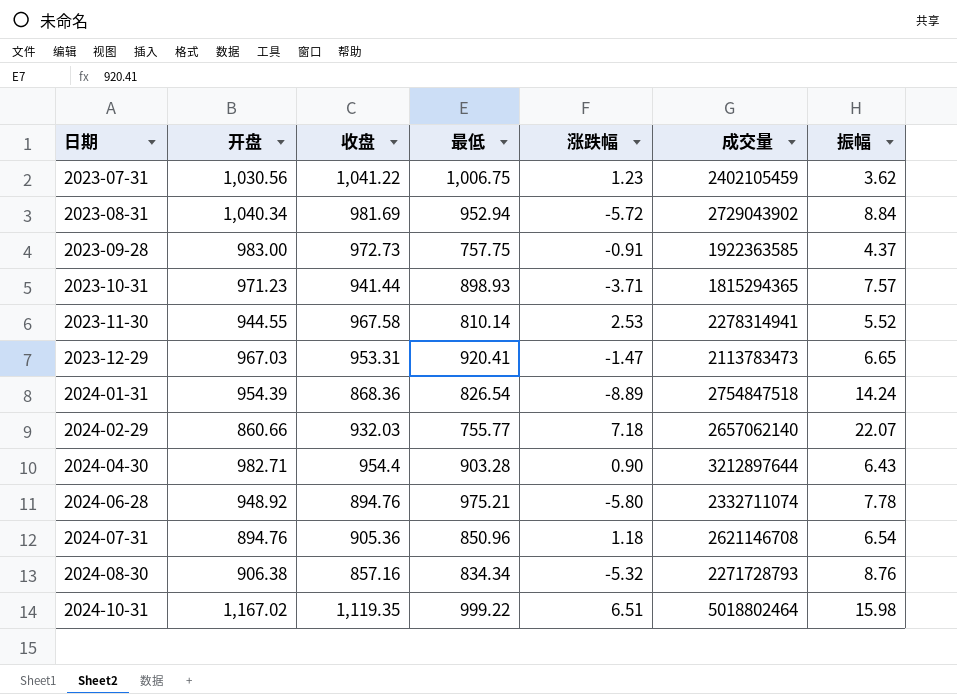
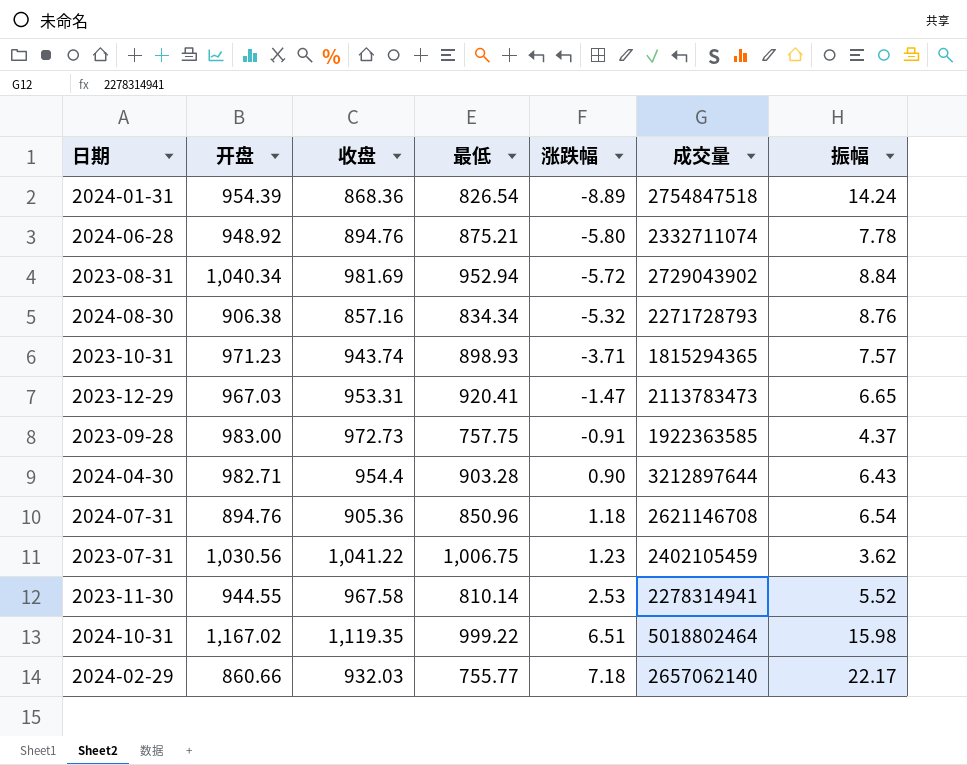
row order: 日期 ascending -> 涨跌幅 ascending
2024-06-28 | 最低: 975.21 -> 875.21
2023-10-31 | 收盘: 941.44 -> 943.74
2024-02-29 | 振幅: 22.07 -> 22.17

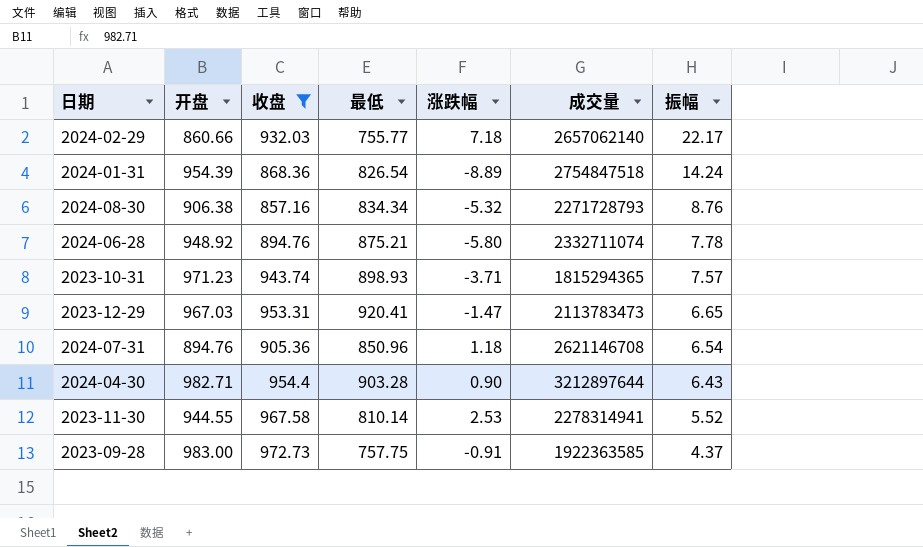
filter: none -> 收盘 <= 972.73
row order: 涨跌幅 ascending -> 振幅 descending

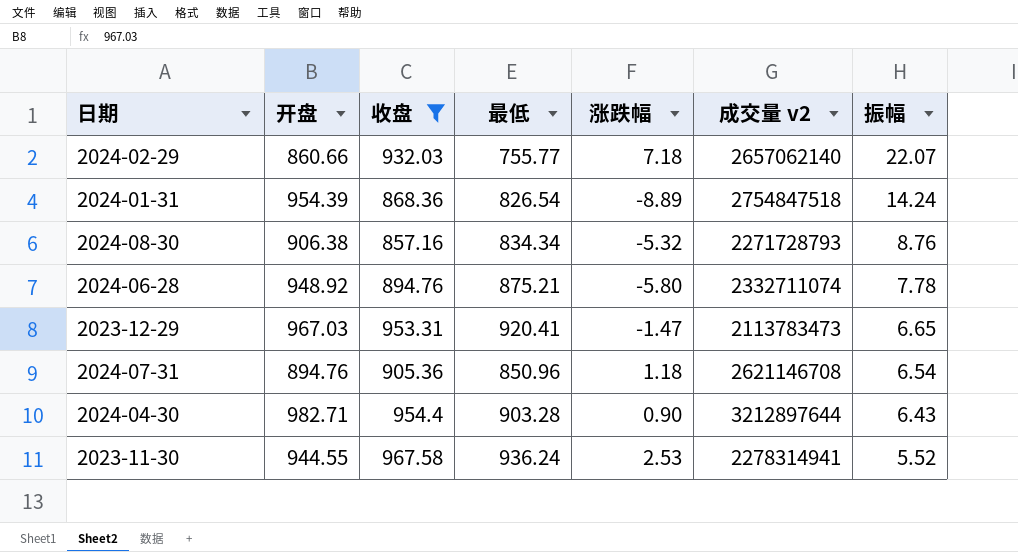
column name: 成交量 -> 成交量 v2
row 2023-10-31: 971.23 | 943.74 | 898.93 | -3.71 | 1815294365 | 7.57 -> none
row 2023-09-28: 983.00 | 972.73 | 757.75 | -0.91 | 1922363585 | 4.37 -> none
2024-02-29 | 振幅: 22.17 -> 22.07
2023-11-30 | 最低: 810.14 -> 936.24

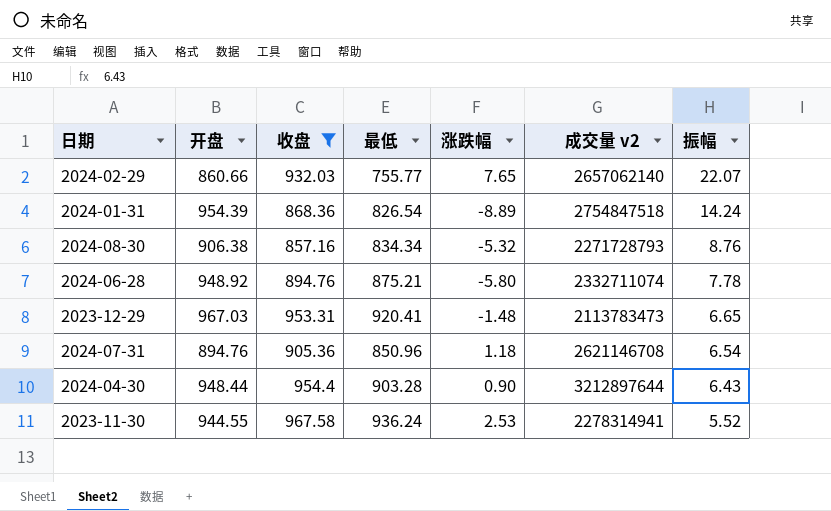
2024-02-29 | 涨跌幅: 7.18 -> 7.65
2023-12-29 | 涨跌幅: -1.47 -> -1.48
2024-04-30 | 开盘: 982.71 -> 948.44

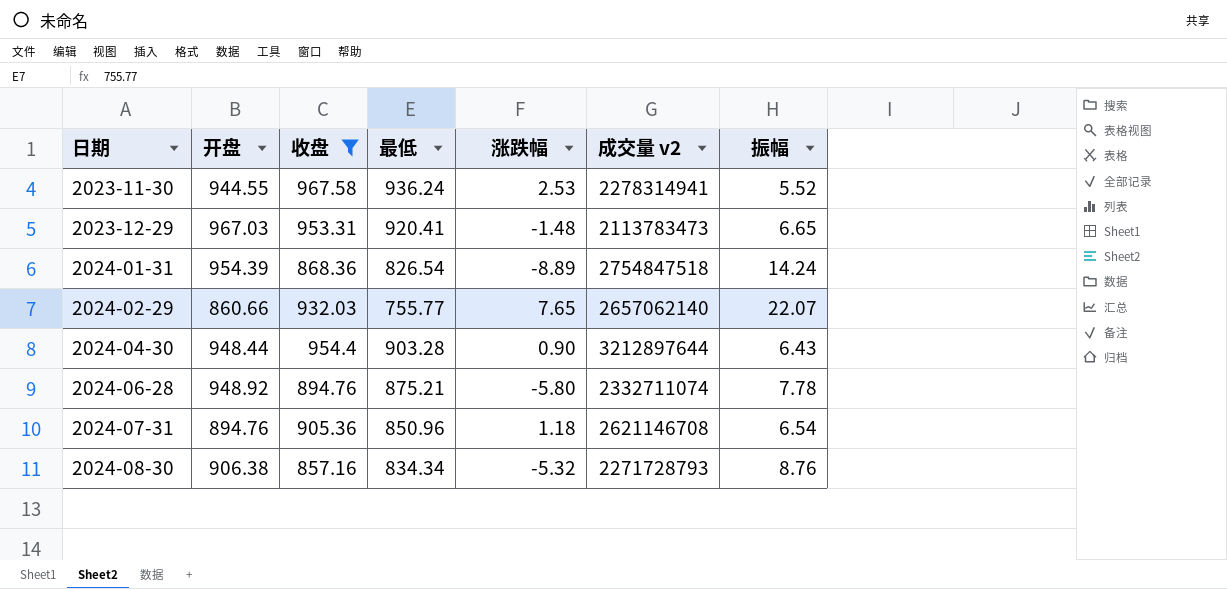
row order: 振幅 descending -> 日期 ascending

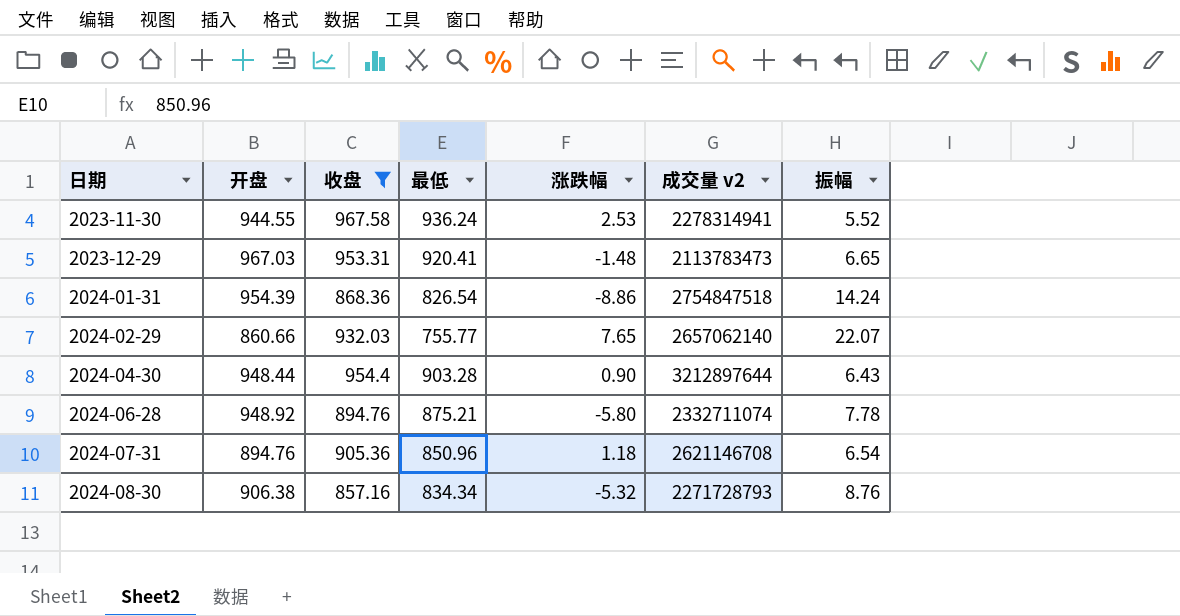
2024-01-31 | 涨跌幅: -8.89 -> -8.86

